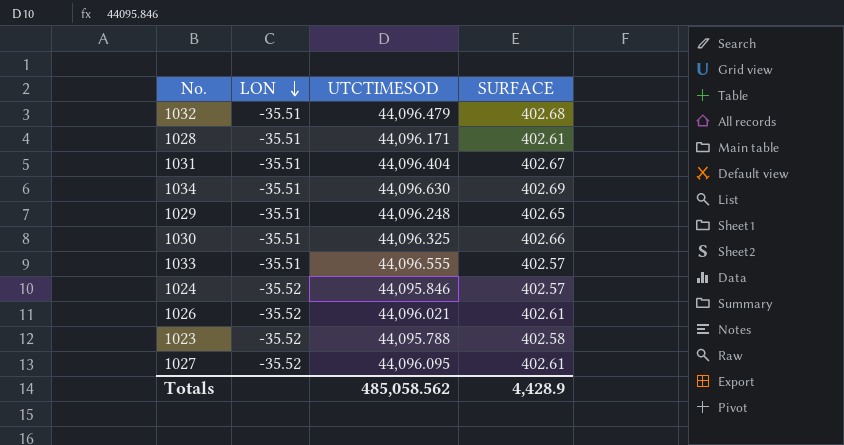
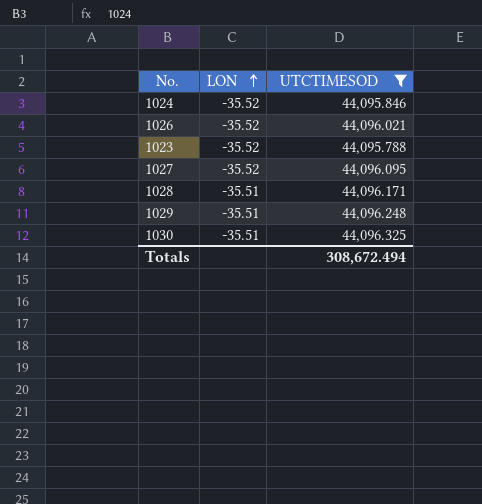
filter: none -> UTCTIMESOD <= 44,096.325
row order: LON descending -> LON ascending
column SURFACE | position: 4 -> none
Totals | UTCTIMESOD: 485,058.562 -> 308,672.494

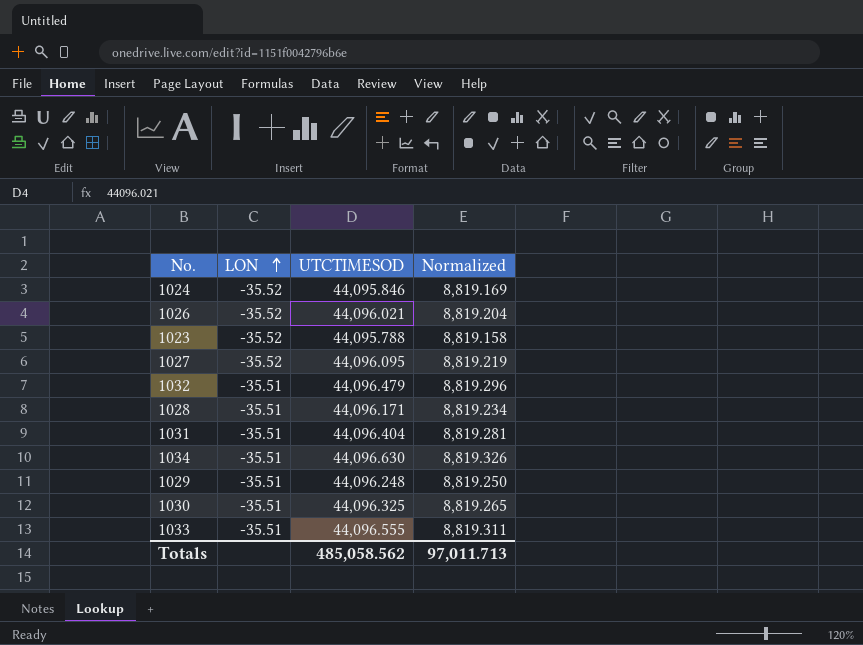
filter: UTCTIMESOD <= 44,096.325 -> none
column Normalized | formula: none -> [UTCTIMESOD] * 0.2
Totals | UTCTIMESOD: 308,672.494 -> 485,058.562

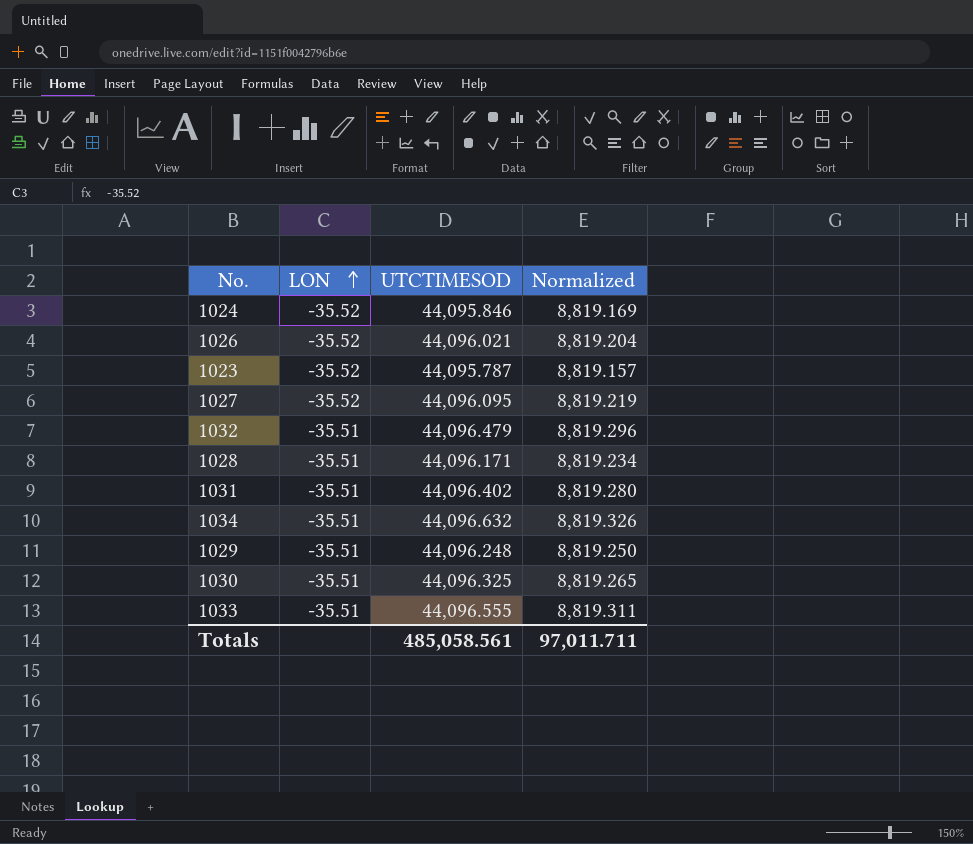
1023 | UTCTIMESOD: 44,095.788 -> 44,095.787
1023 | Normalized: 8,819.158 -> 8,819.157
1031 | UTCTIMESOD: 44,096.404 -> 44,096.402
1031 | Normalized: 8,819.281 -> 8,819.280
1034 | UTCTIMESOD: 44,096.630 -> 44,096.632
Totals | UTCTIMESOD: 485,058.562 -> 485,058.561
Totals | Normalized: 97,011.713 -> 97,011.711

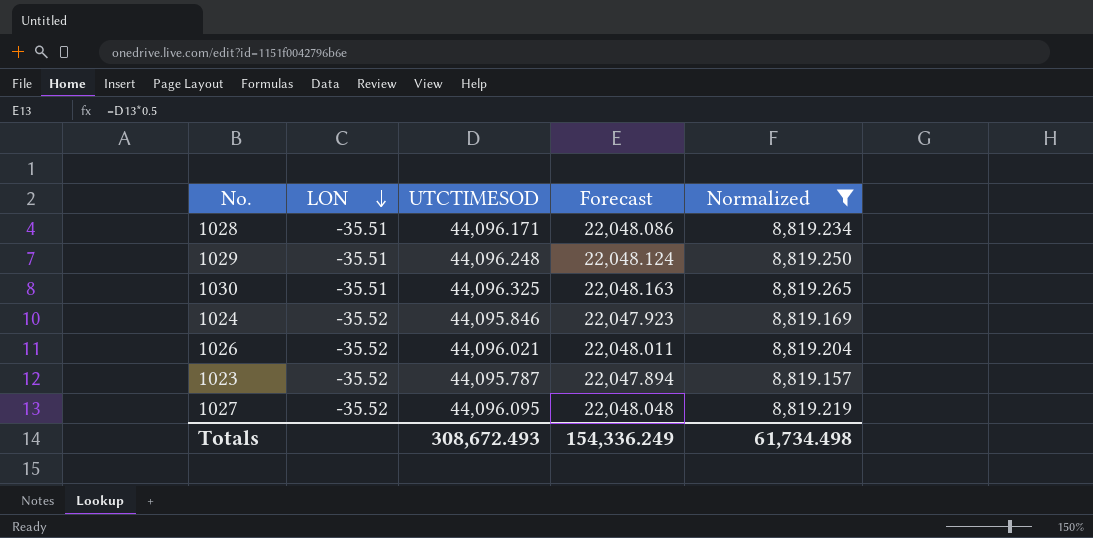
filter: none -> Normalized <= 8,819.265
row order: LON ascending -> LON descending
column Forecast | formula: none -> [UTCTIMESOD] * 0.5
Totals | UTCTIMESOD: 485,058.561 -> 308,672.493
Totals | Normalized: 97,011.711 -> 61,734.498

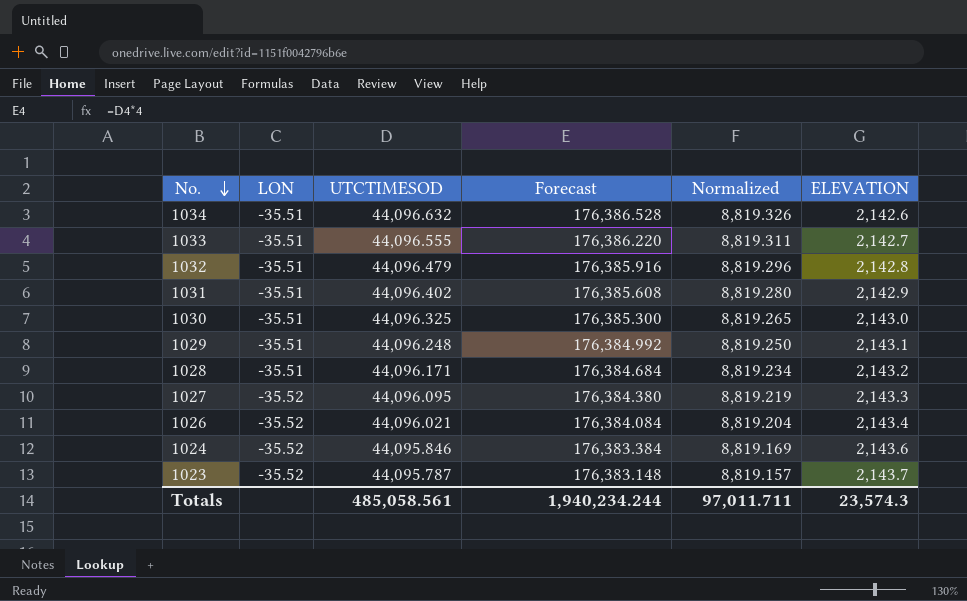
filter: Normalized <= 8,819.265 -> none
row order: LON descending -> No. descending
column Forecast | formula: [UTCTIMESOD] * 0.5 -> [UTCTIMESOD] * 4
column ELEVATION | position: none -> 6
Totals | UTCTIMESOD: 308,672.493 -> 485,058.561
Totals | Forecast: 154,336.249 -> 1,940,234.244
Totals | Normalized: 61,734.498 -> 97,011.711

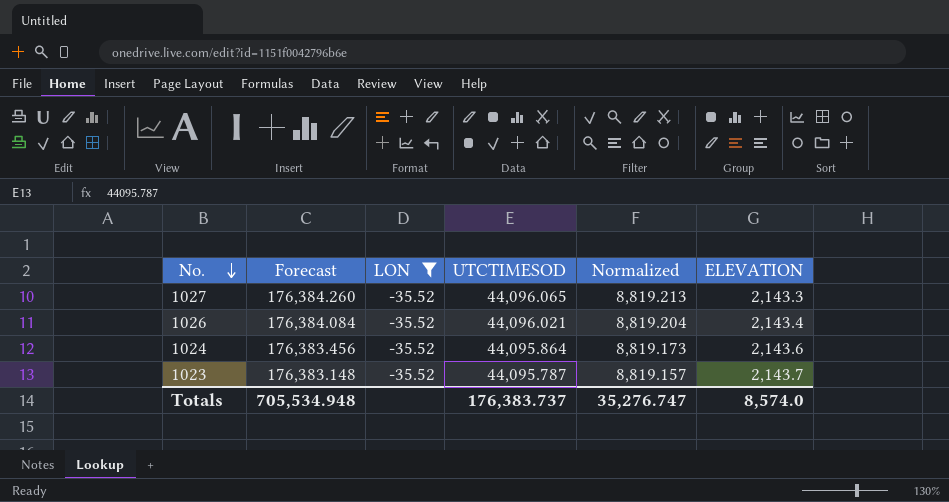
filter: none -> LON = -35.52
column Forecast | position: 4 -> 2
1027 | Forecast: 176,384.380 -> 176,384.260
1027 | UTCTIMESOD: 44,096.095 -> 44,096.065
1027 | Normalized: 8,819.219 -> 8,819.213
1024 | Forecast: 176,383.384 -> 176,383.456
1024 | UTCTIMESOD: 44,095.846 -> 44,095.864
1024 | Normalized: 8,819.169 -> 8,819.173
Totals | Forecast: 1,940,234.244 -> 705,534.948
Totals | UTCTIMESOD: 485,058.561 -> 176,383.737
Totals | Normalized: 97,011.711 -> 35,276.747
Totals | ELEVATION: 23,574.3 -> 8,574.0

